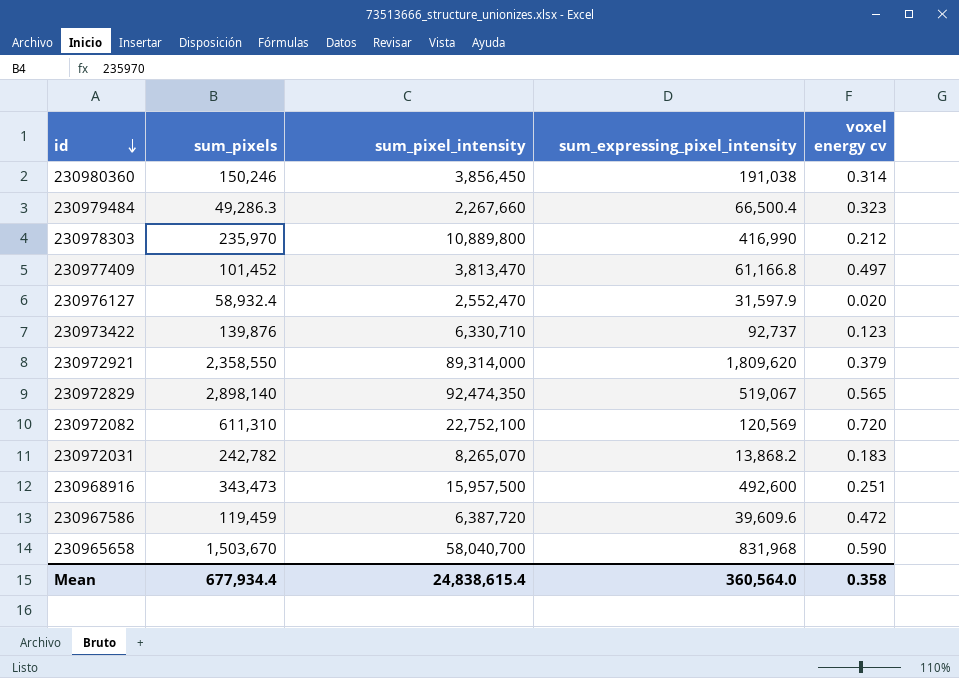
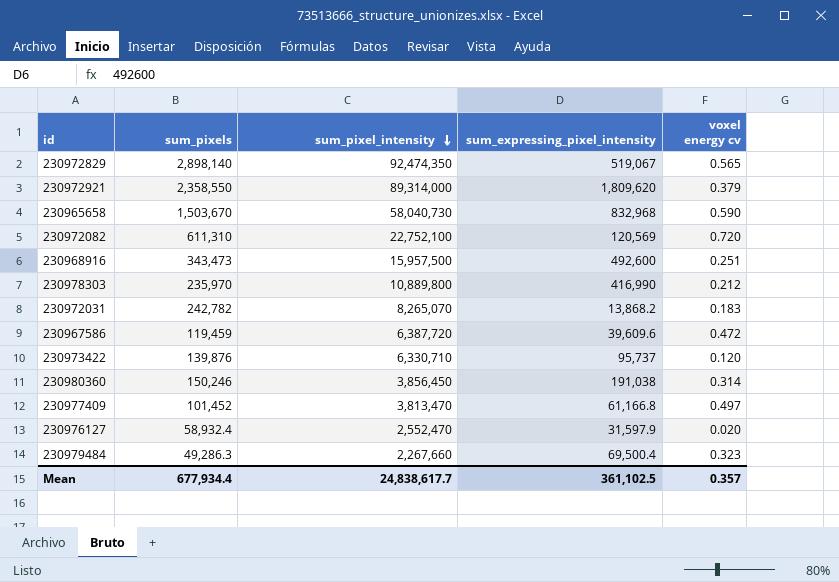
row order: id descending -> sum_pixel_intensity descending
230965658 | sum_pixel_intensity: 58,040,700 -> 58,040,730
230965658 | sum_expressing_pixel_intensity: 831,968 -> 832,968
230973422 | sum_expressing_pixel_intensity: 92,737 -> 95,737
230973422 | voxel energy cv: 0.123 -> 0.120
230979484 | sum_expressing_pixel_intensity: 66,500.4 -> 69,500.4
Mean | sum_pixel_intensity: 24,838,615.4 -> 24,838,617.7
Mean | sum_expressing_pixel_intensity: 360,564.0 -> 361,102.5
Mean | voxel energy cv: 0.358 -> 0.357

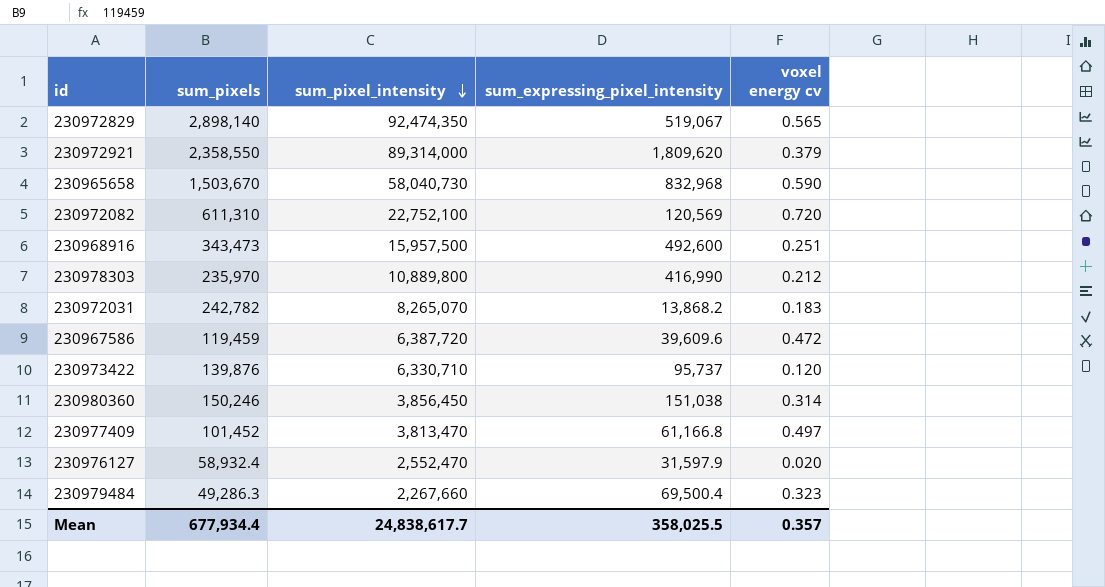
230980360 | sum_expressing_pixel_intensity: 191,038 -> 151,038
Mean | sum_expressing_pixel_intensity: 361,102.5 -> 358,025.5

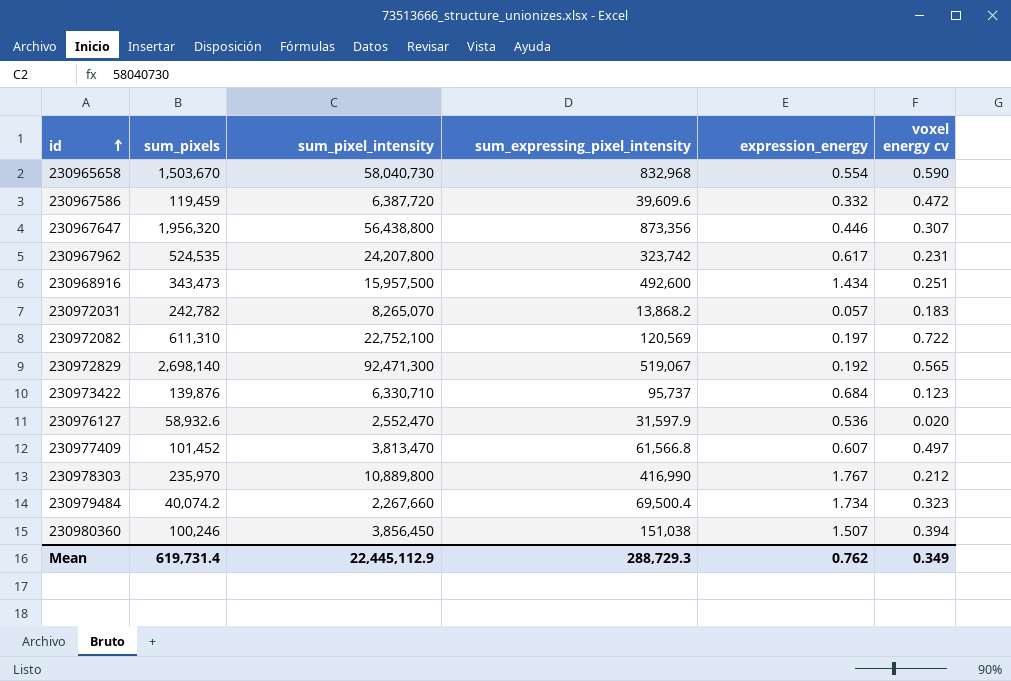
row order: sum_pixel_intensity descending -> id ascending
column expression_energy | formula: none -> [sum_expressing_pixel_intensity] / [sum_pixels]
row 230972921: 2,358,550 | 89,314,000 | 1,809,620 | 0.379 -> none
row 230967647: none -> 1,956,320 | 56,438,800 | 873,356 | 0.446 | 0.307
row 230967962: none -> 524,535 | 24,207,800 | 323,742 | 0.617 | 0.231
230972082 | voxel energy cv: 0.720 -> 0.722
230972829 | sum_pixels: 2,898,140 -> 2,698,140
230972829 | sum_pixel_intensity: 92,474,350 -> 92,471,300
230973422 | voxel energy cv: 0.120 -> 0.123
230976127 | sum_pixels: 58,932.4 -> 58,932.6
230977409 | sum_expressing_pixel_intensity: 61,166.8 -> 61,566.8
230979484 | sum_pixels: 49,286.3 -> 40,074.2
230980360 | sum_pixels: 150,246 -> 100,246
230980360 | voxel energy cv: 0.314 -> 0.394
Mean | sum_pixels: 677,934.4 -> 619,731.4
Mean | sum_pixel_intensity: 24,838,617.7 -> 22,445,112.9
Mean | sum_expressing_pixel_intensity: 358,025.5 -> 288,729.3
Mean | voxel energy cv: 0.357 -> 0.349

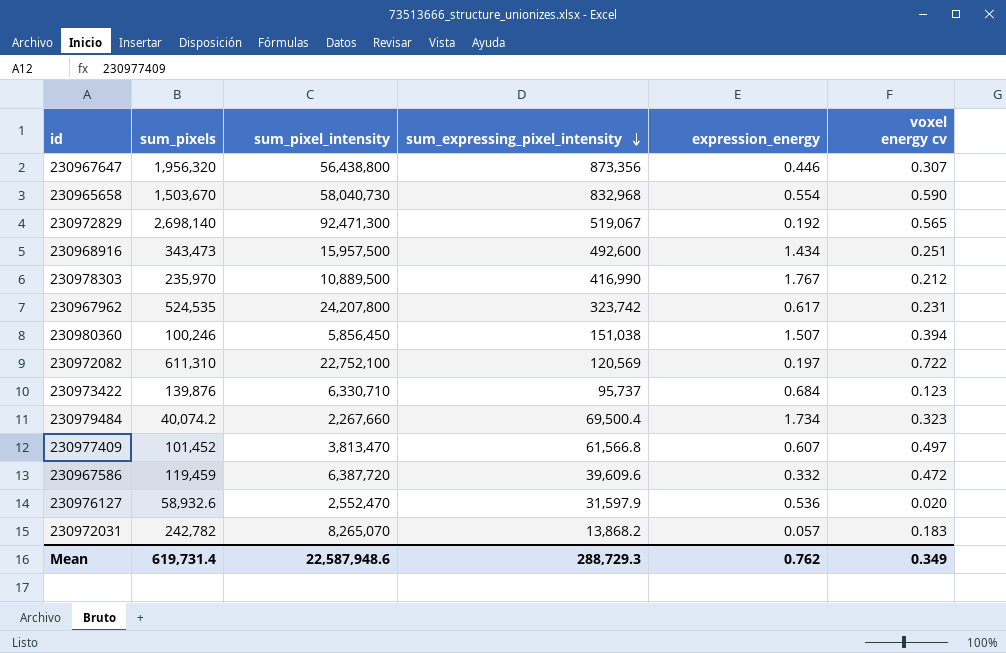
row order: id ascending -> sum_expressing_pixel_intensity descending
230978303 | sum_pixel_intensity: 10,889,800 -> 10,889,500
230980360 | sum_pixel_intensity: 3,856,450 -> 5,856,450
Mean | sum_pixel_intensity: 22,445,112.9 -> 22,587,948.6

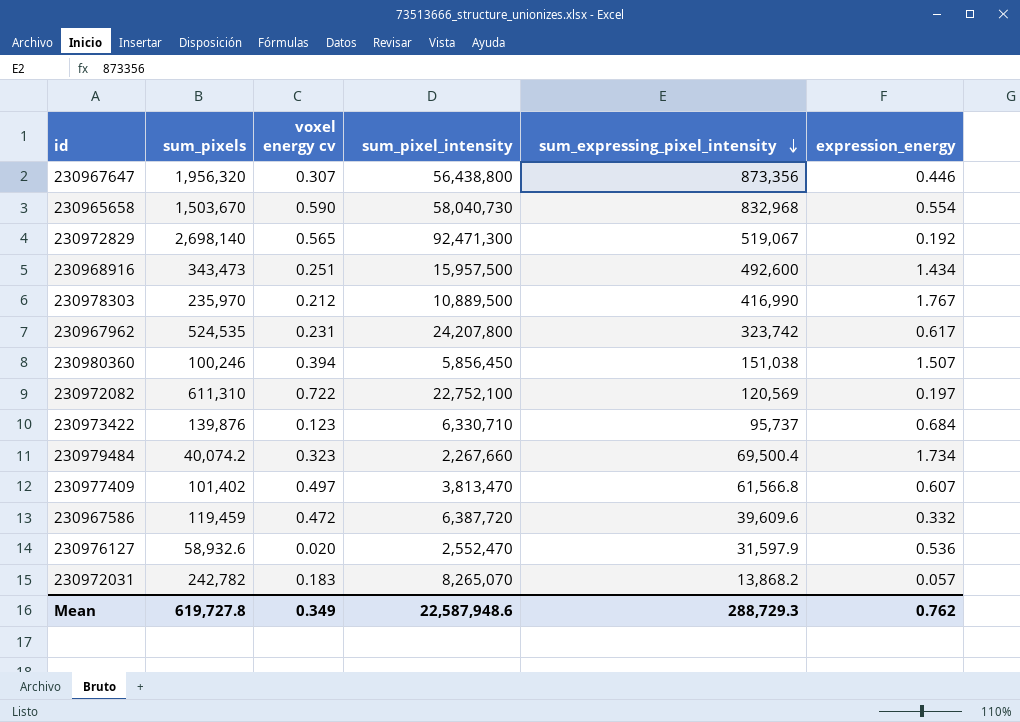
column voxel energy cv | position: 6 -> 3
230977409 | sum_pixels: 101,452 -> 101,402
Mean | sum_pixels: 619,731.4 -> 619,727.8

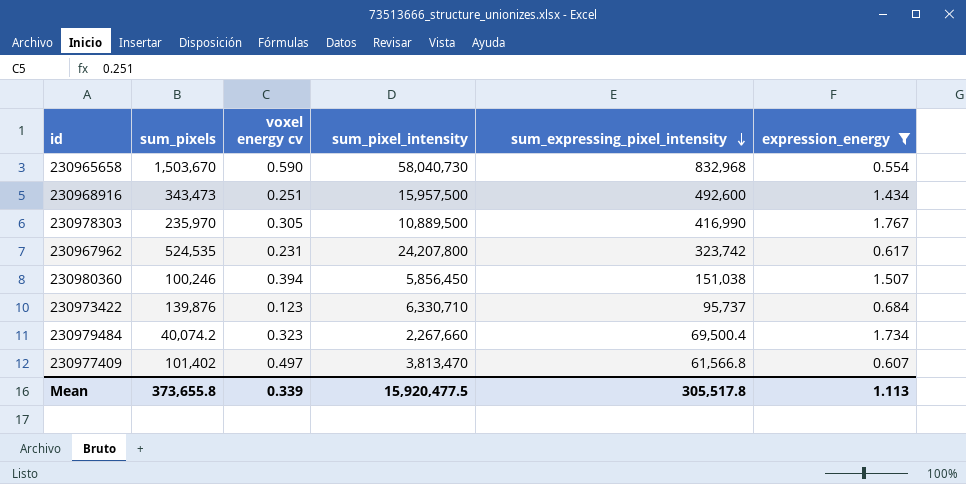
filter: none -> expression_energy >= 0.554
230978303 | voxel energy cv: 0.212 -> 0.305
Mean | sum_pixels: 619,727.8 -> 373,655.8
Mean | voxel energy cv: 0.349 -> 0.339
Mean | sum_pixel_intensity: 22,587,948.6 -> 15,920,477.5
Mean | sum_expressing_pixel_intensity: 288,729.3 -> 305,517.8
Mean | expression_energy: 0.762 -> 1.113

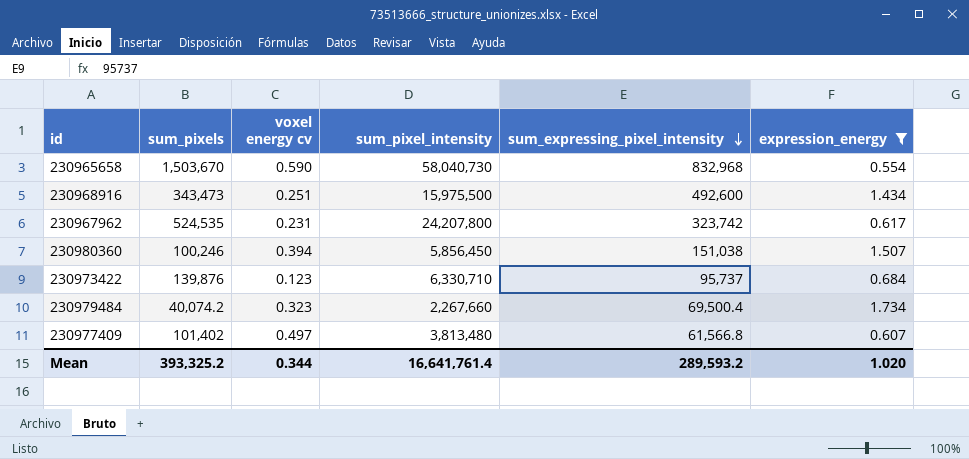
row 230978303: 235,970 | 0.305 | 10,889,500 | 416,990 | 1.767 -> none
230968916 | sum_pixel_intensity: 15,957,500 -> 15,975,500
230977409 | sum_pixel_intensity: 3,813,470 -> 3,813,480
Mean | sum_pixels: 373,655.8 -> 393,325.2
Mean | voxel energy cv: 0.339 -> 0.344
Mean | sum_pixel_intensity: 15,920,477.5 -> 16,641,761.4
Mean | sum_expressing_pixel_intensity: 305,517.8 -> 289,593.2
Mean | expression_energy: 1.113 -> 1.020

